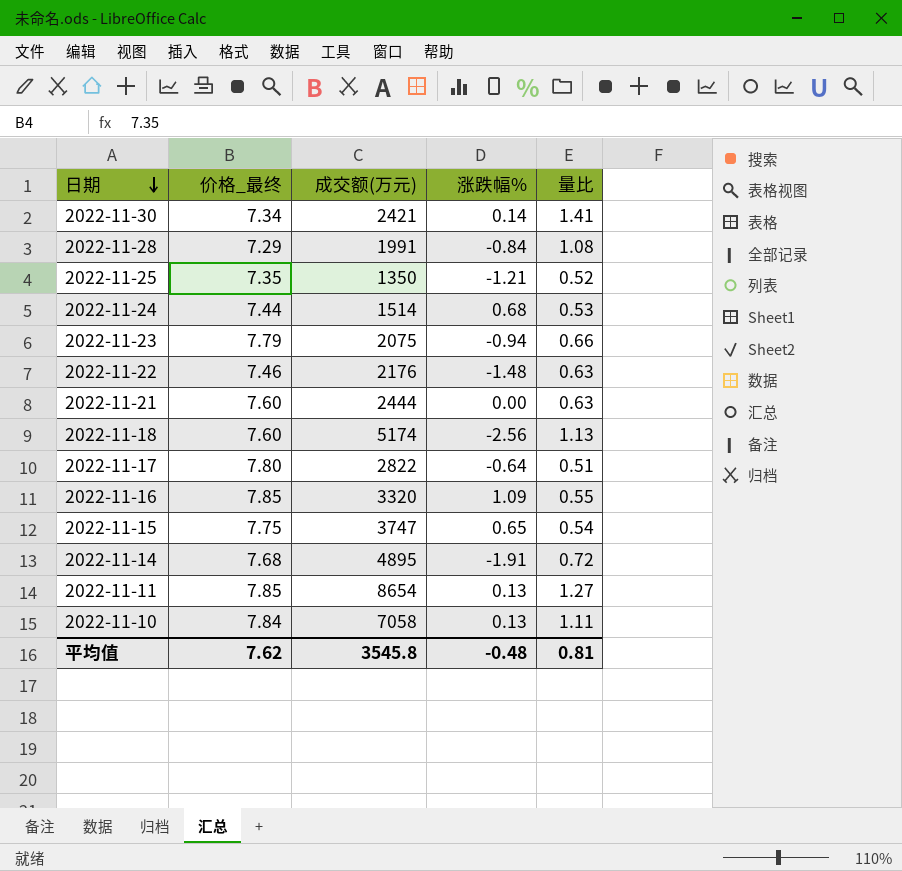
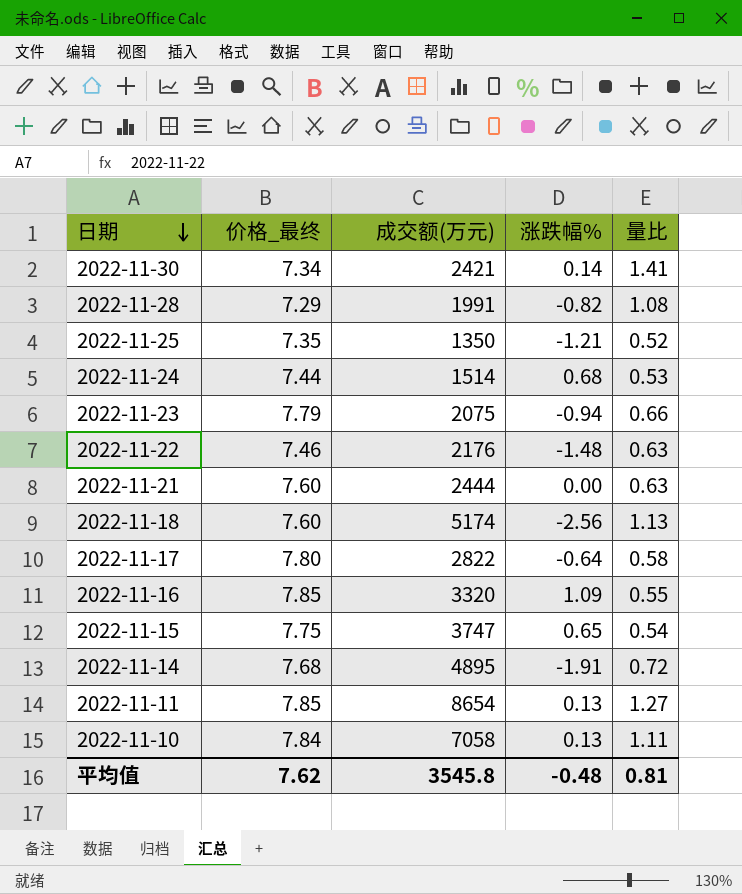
2022-11-28 | 涨跌幅%: -0.84 -> -0.82
2022-11-17 | 量比: 0.51 -> 0.58

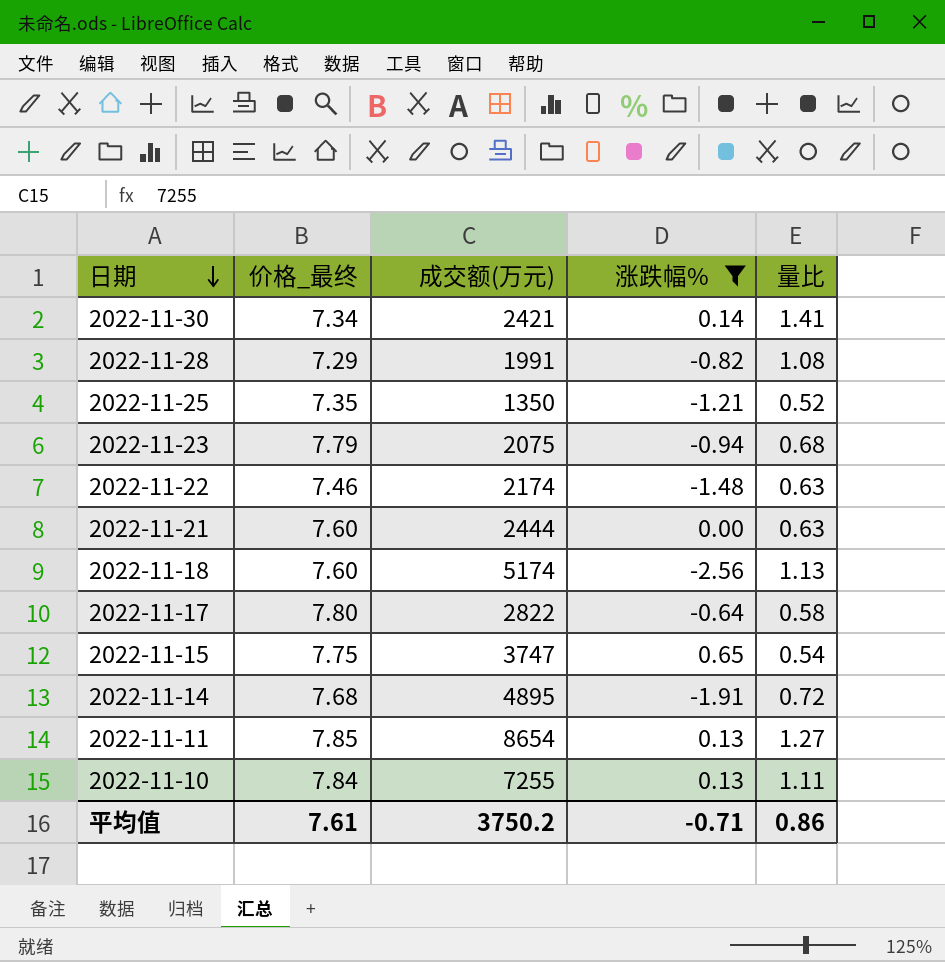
filter: none -> 涨跌幅% <= 0.65
2022-11-23 | 量比: 0.66 -> 0.68
2022-11-22 | 成交额(万元): 2176 -> 2174
2022-11-10 | 成交额(万元): 7058 -> 7255
平均值 | 价格_最终: 7.62 -> 7.61
平均值 | 成交额(万元): 3545.8 -> 3750.2
平均值 | 涨跌幅%: -0.48 -> -0.71
平均值 | 量比: 0.81 -> 0.86

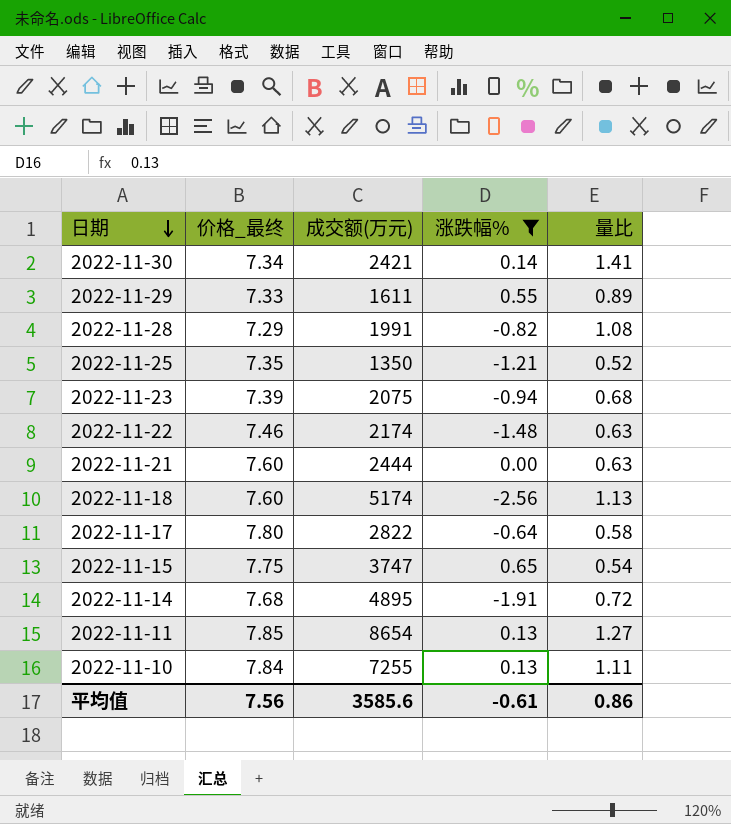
row 2022-11-29: none -> 7.33 | 1611 | 0.55 | 0.89
2022-11-23 | 价格_最终: 7.79 -> 7.39
平均值 | 价格_最终: 7.61 -> 7.56
平均值 | 成交额(万元): 3750.2 -> 3585.6
平均值 | 涨跌幅%: -0.71 -> -0.61

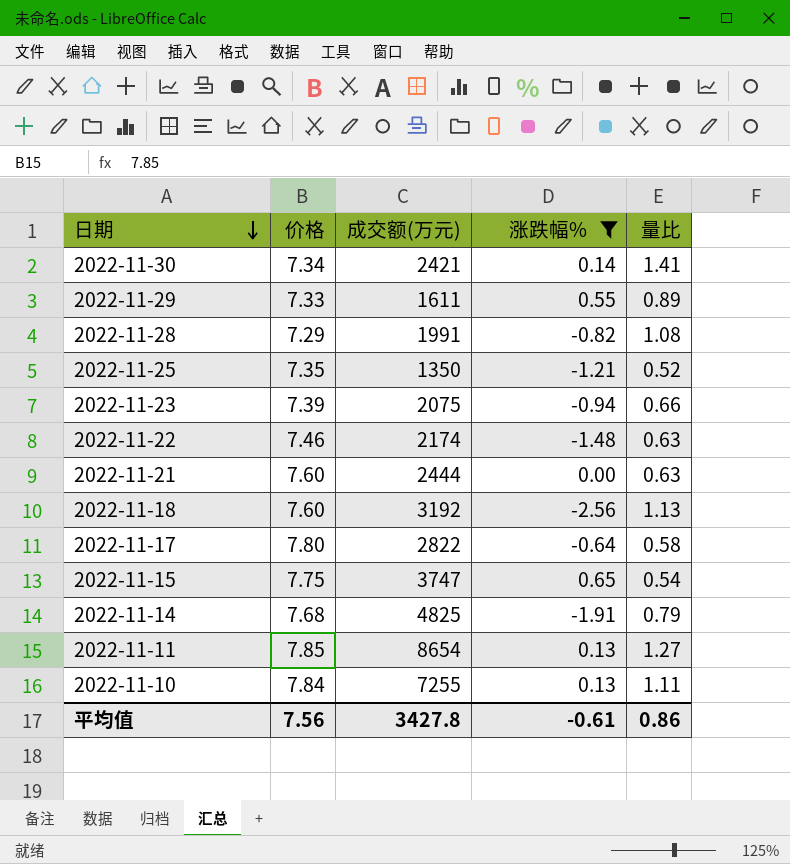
column name: 价格_最终 -> 价格
2022-11-23 | 量比: 0.68 -> 0.66
2022-11-18 | 成交额(万元): 5174 -> 3192
2022-11-14 | 成交额(万元): 4895 -> 4825
2022-11-14 | 量比: 0.72 -> 0.79
平均值 | 成交额(万元): 3585.6 -> 3427.8

